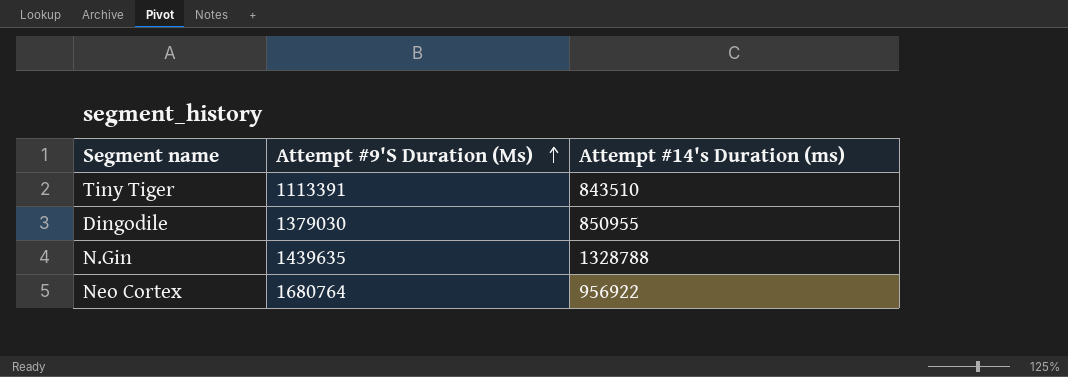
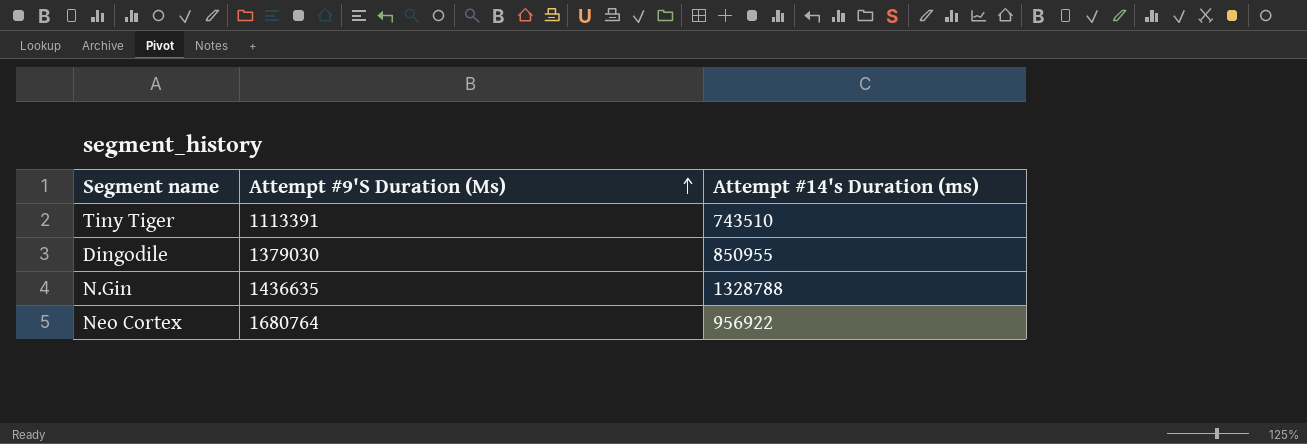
Tiny Tiger | Attempt #14's Duration (ms): 843510 -> 743510
N.Gin | Attempt #9'S Duration (Ms): 1439635 -> 1436635

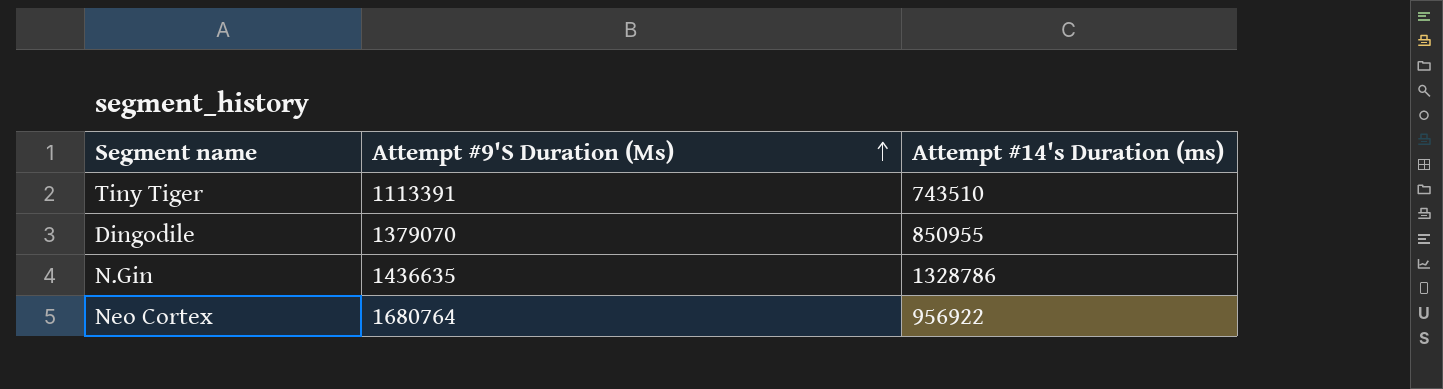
Dingodile | Attempt #9'S Duration (Ms): 1379030 -> 1379070
N.Gin | Attempt #14's Duration (ms): 1328788 -> 1328786

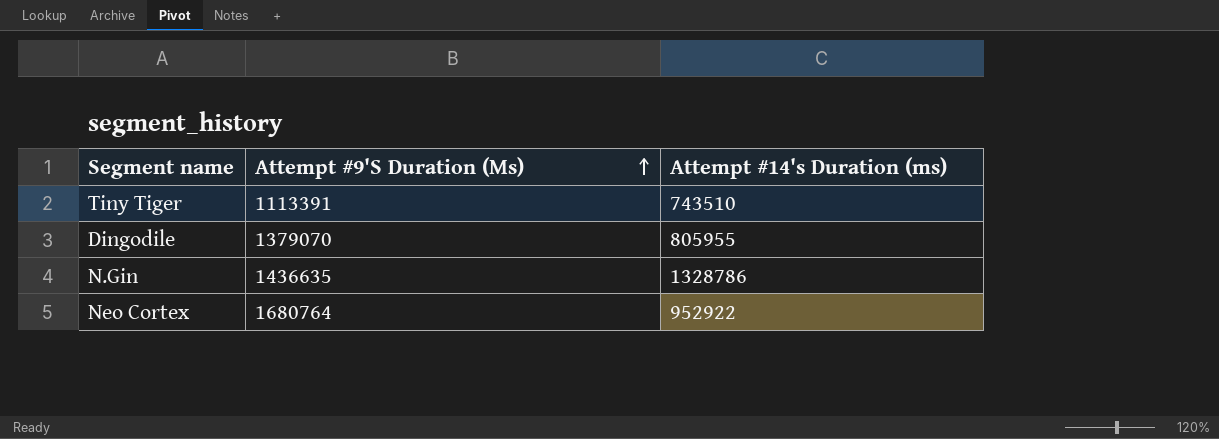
Dingodile | Attempt #14's Duration (ms): 850955 -> 805955
Neo Cortex | Attempt #14's Duration (ms): 956922 -> 952922

